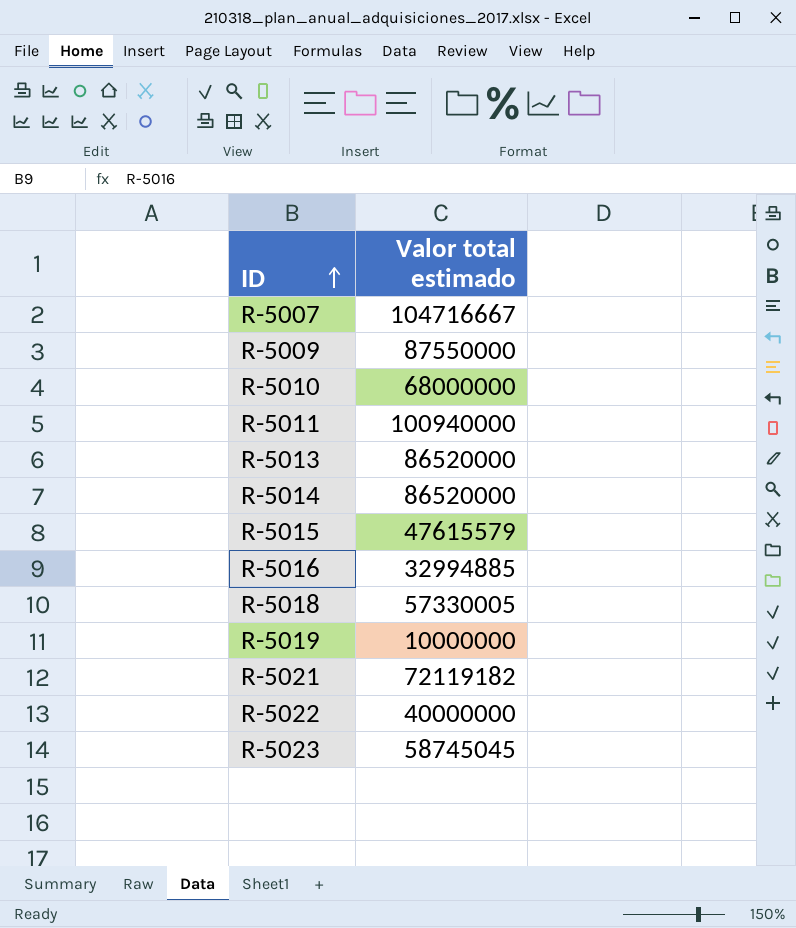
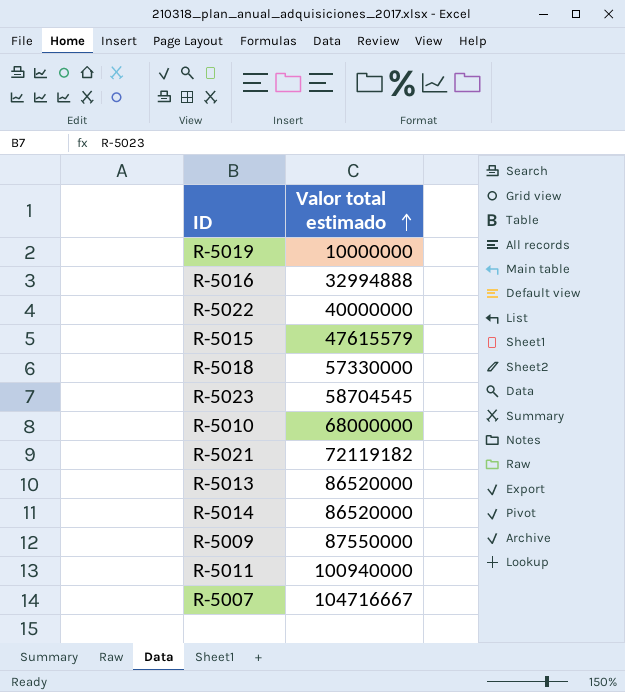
row order: ID ascending -> Valor total estimado ascending
R-5016 | Valor total estimado: 32994885 -> 32994888
R-5018 | Valor total estimado: 57330005 -> 57330000
R-5023 | Valor total estimado: 58745045 -> 58704545

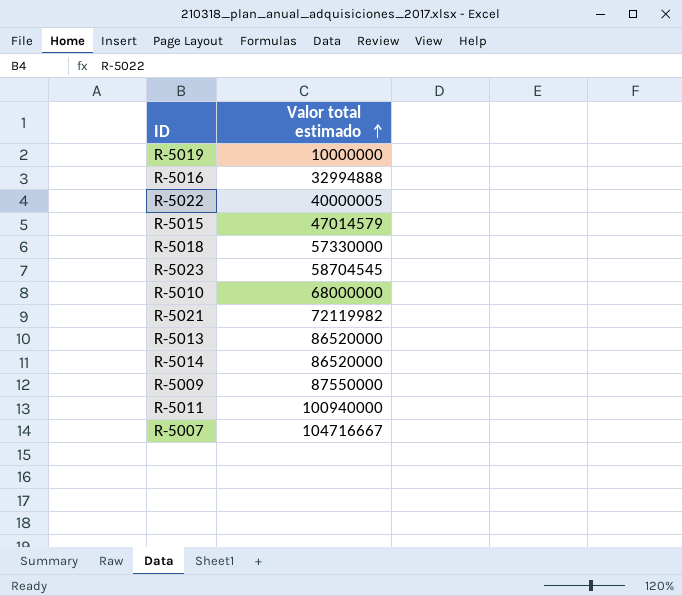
R-5022 | Valor total estimado: 40000000 -> 40000005
R-5015 | Valor total estimado: 47615579 -> 47014579
R-5021 | Valor total estimado: 72119182 -> 72119982

